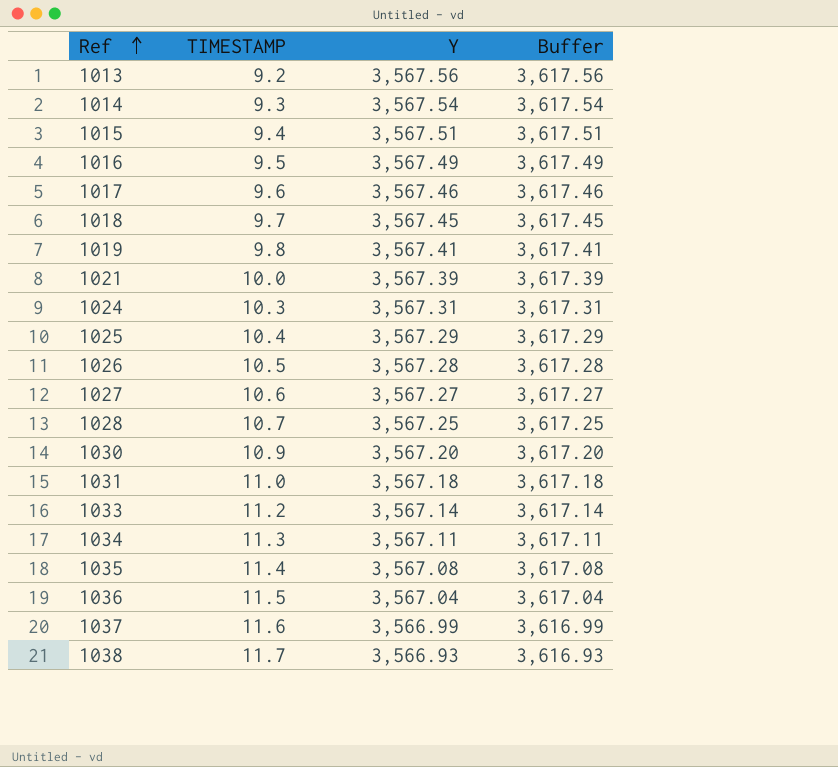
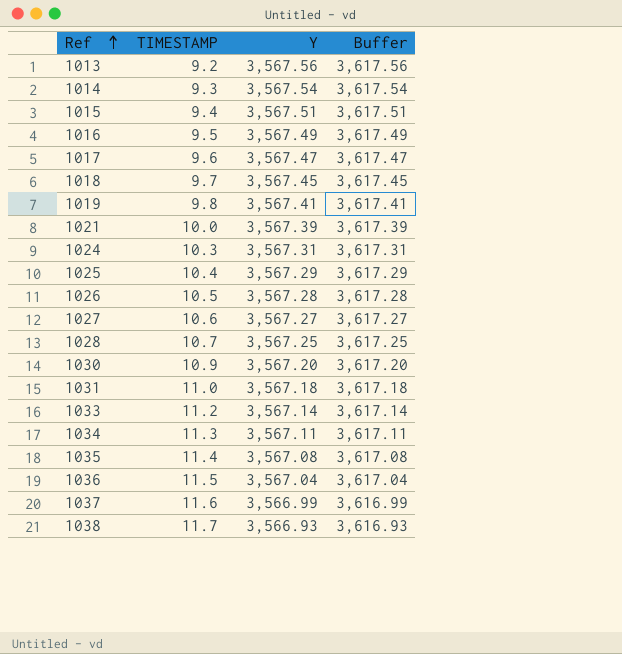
1017 | Y: 3,567.46 -> 3,567.47
1017 | Buffer: 3,617.46 -> 3,617.47

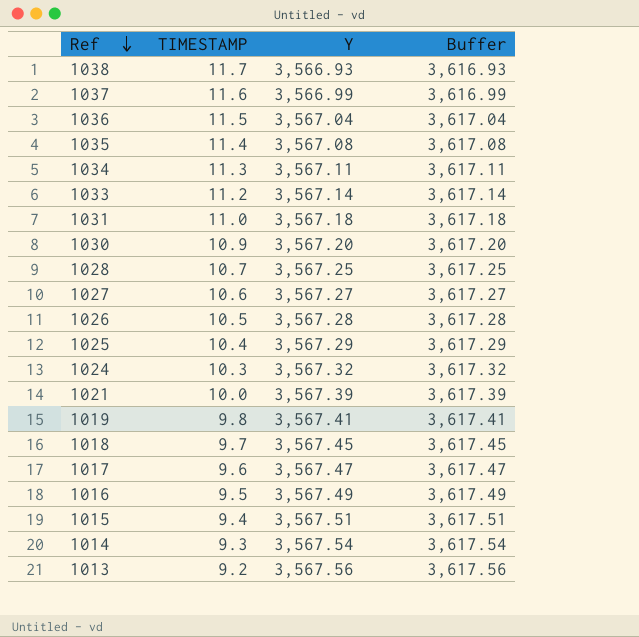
row order: Ref ascending -> Ref descending
1024 | Y: 3,567.31 -> 3,567.32
1024 | Buffer: 3,617.31 -> 3,617.32

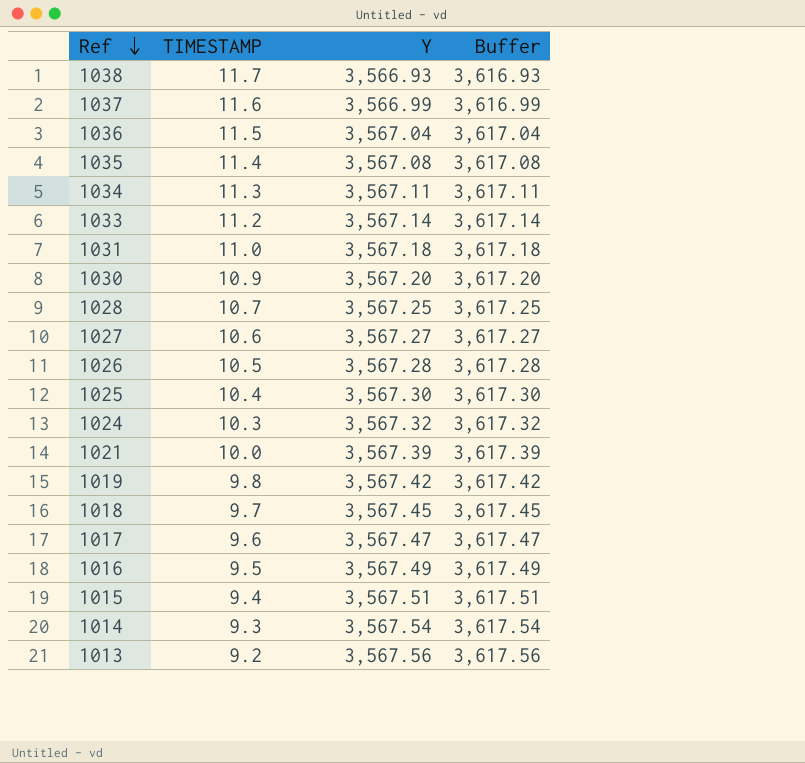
1025 | Y: 3,567.29 -> 3,567.30
1025 | Buffer: 3,617.29 -> 3,617.30
1019 | Y: 3,567.41 -> 3,567.42
1019 | Buffer: 3,617.41 -> 3,617.42

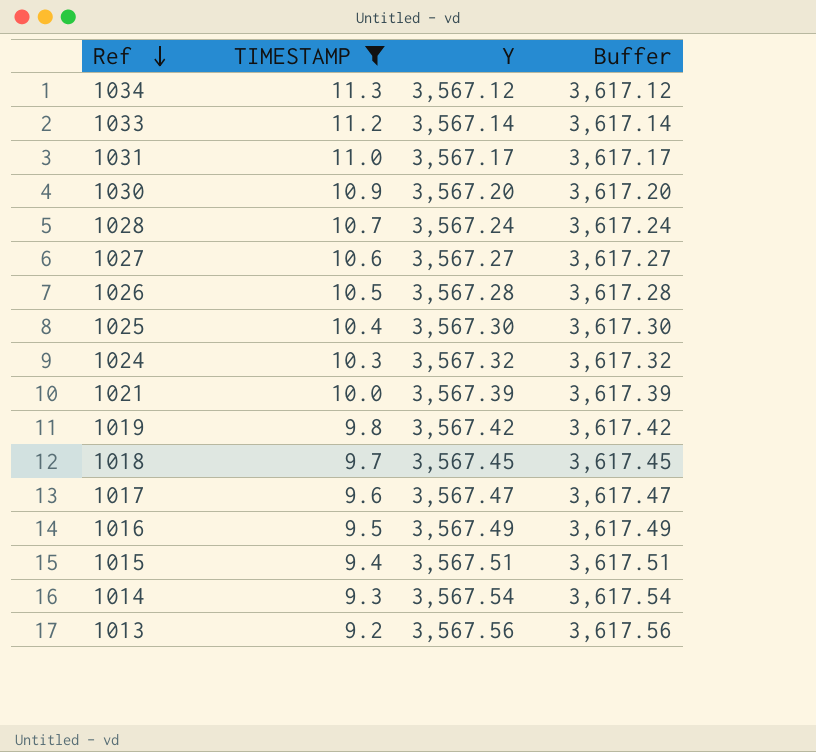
filter: none -> TIMESTAMP <= 11.3
1034 | Y: 3,567.11 -> 3,567.12
1034 | Buffer: 3,617.11 -> 3,617.12
1031 | Y: 3,567.18 -> 3,567.17
1031 | Buffer: 3,617.18 -> 3,617.17
1028 | Y: 3,567.25 -> 3,567.24
1028 | Buffer: 3,617.25 -> 3,617.24

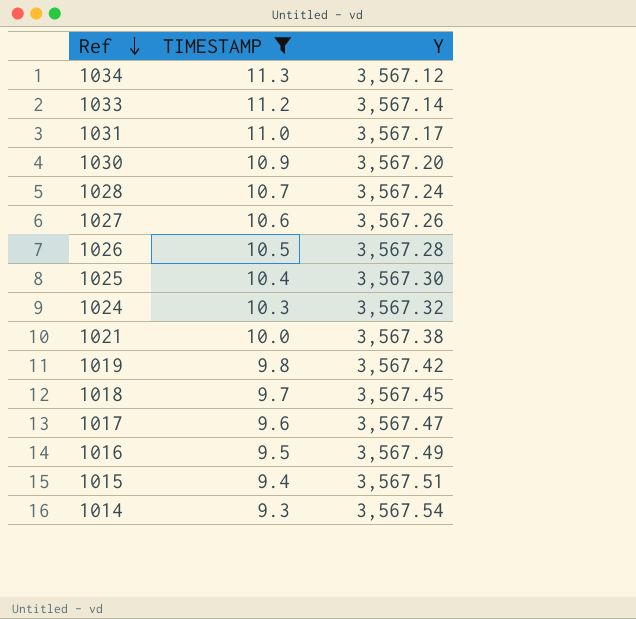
column Buffer | formula: [Y] + 50 -> none
row 1013: 9.2 | 3,567.56 | 3,617.56 -> none
1027 | Y: 3,567.27 -> 3,567.26
1021 | Y: 3,567.39 -> 3,567.38

